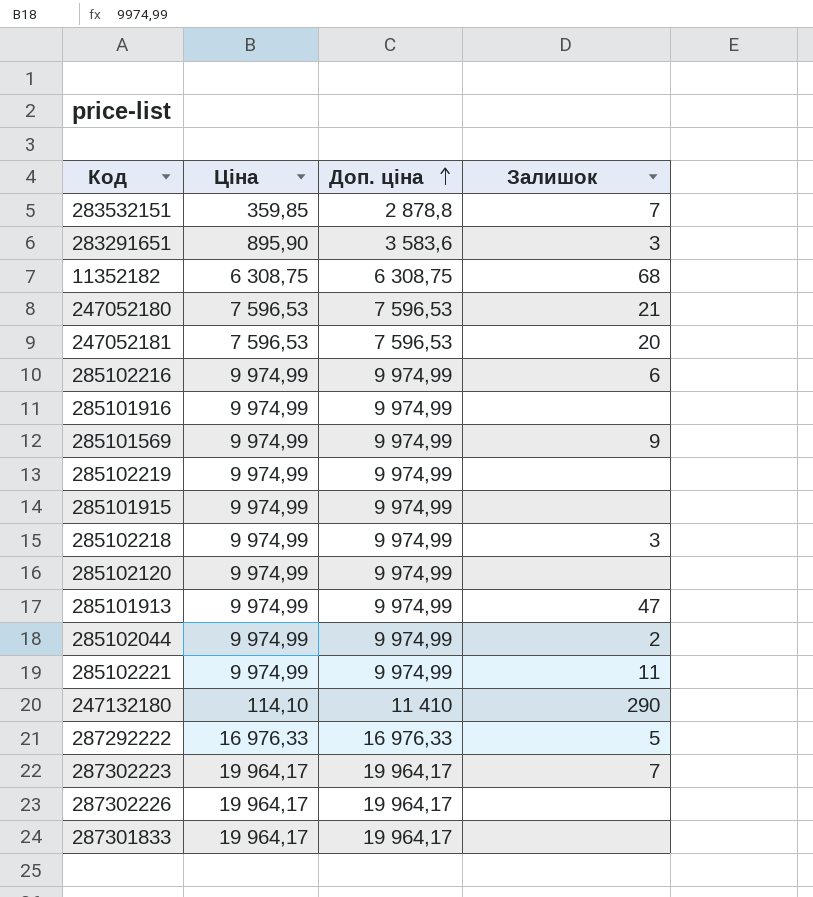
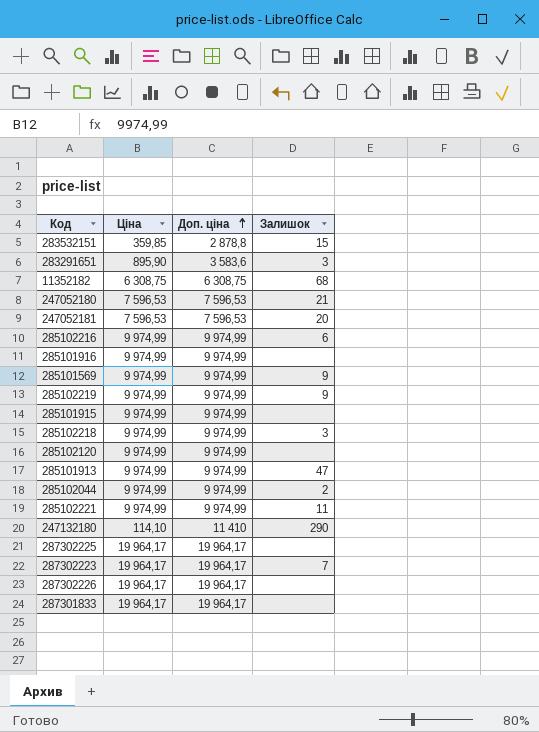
row 287292222: 16 976,33 | 16 976,33 | 5 -> none
283532151 | Залишок: 7 -> 15
285102219 | Залишок: none -> 9
row 287302225: none -> 19 964,17 | 19 964,17 | none

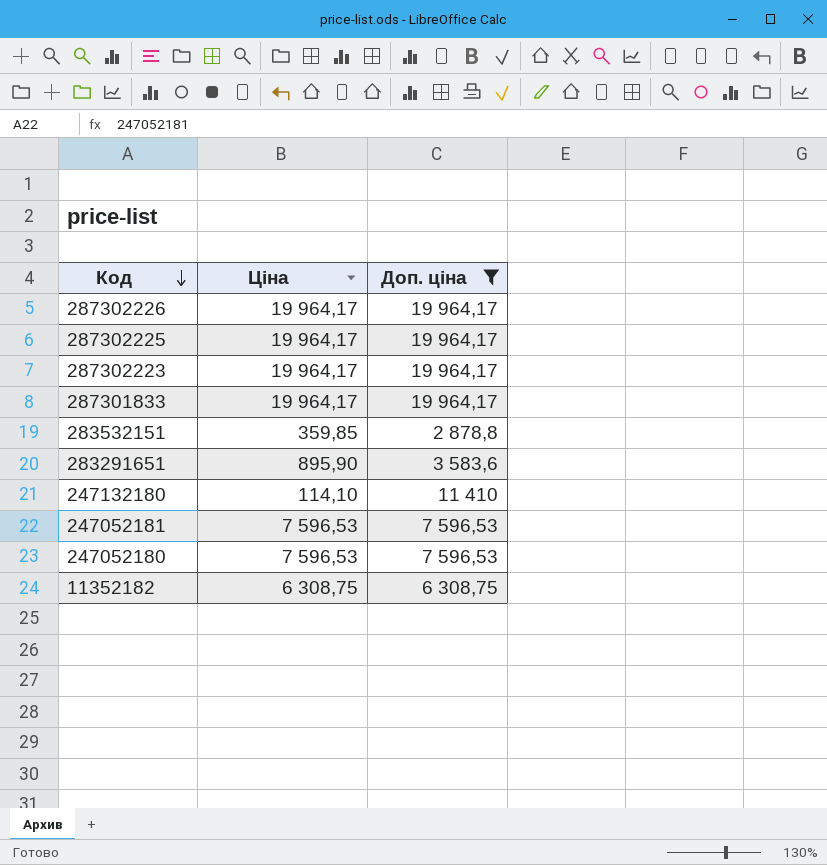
filter: none -> Доп. ціна != 9 974,99
row order: Доп. ціна ascending -> Код descending
column Залишок | position: 4 -> none

